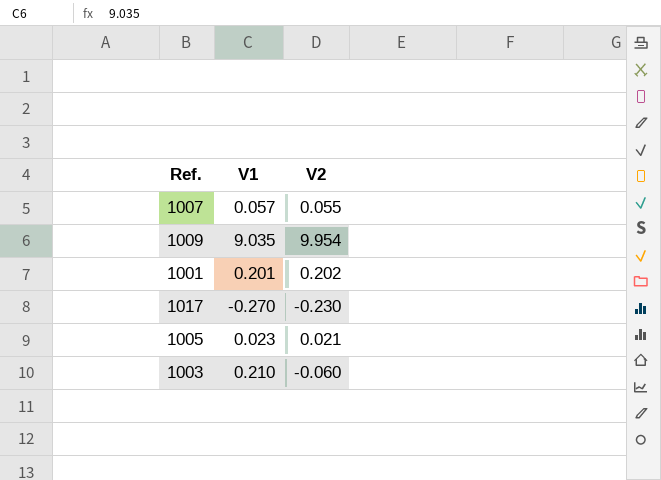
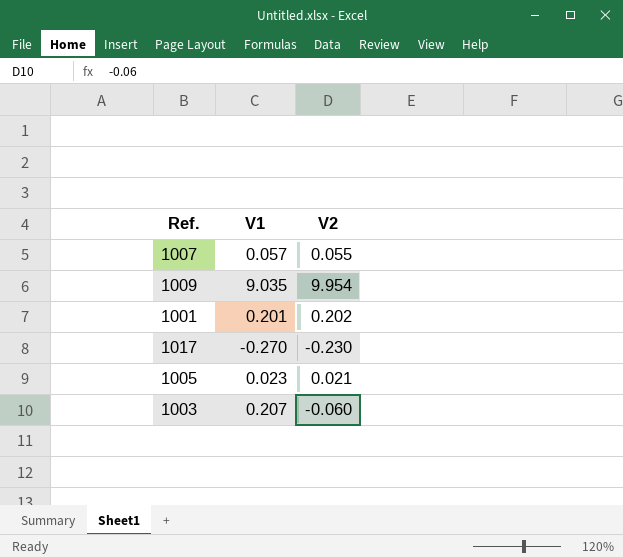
1003 | V1: 0.210 -> 0.207

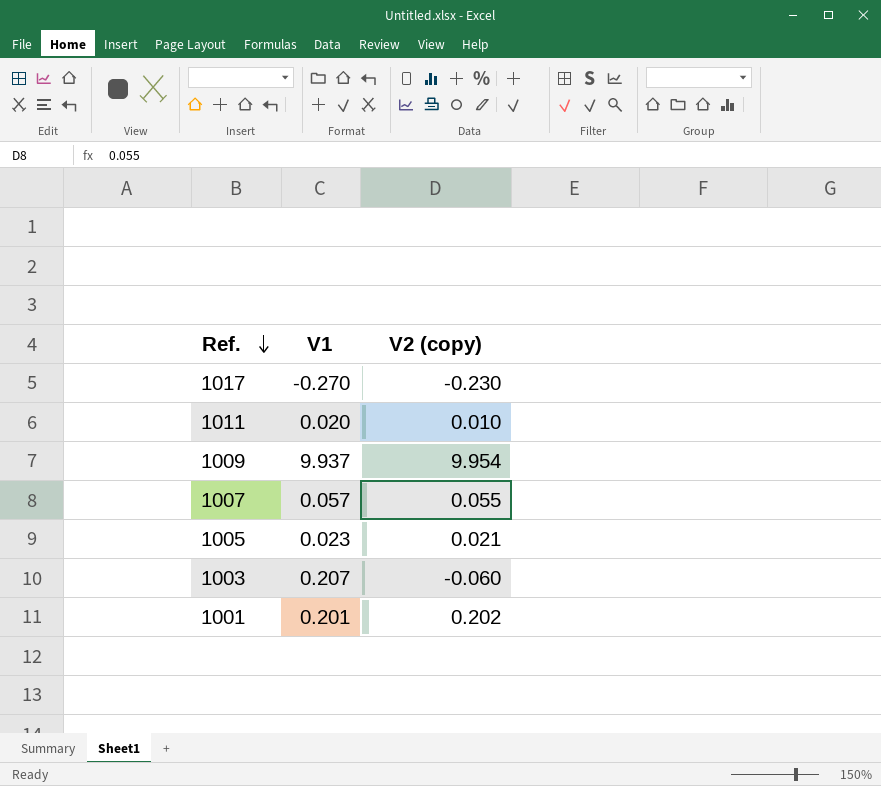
row order: none -> Ref. descending
column name: V2 -> V2 (copy)
row 1011: none -> 0.020 | 0.010
1009 | V1: 9.035 -> 9.937

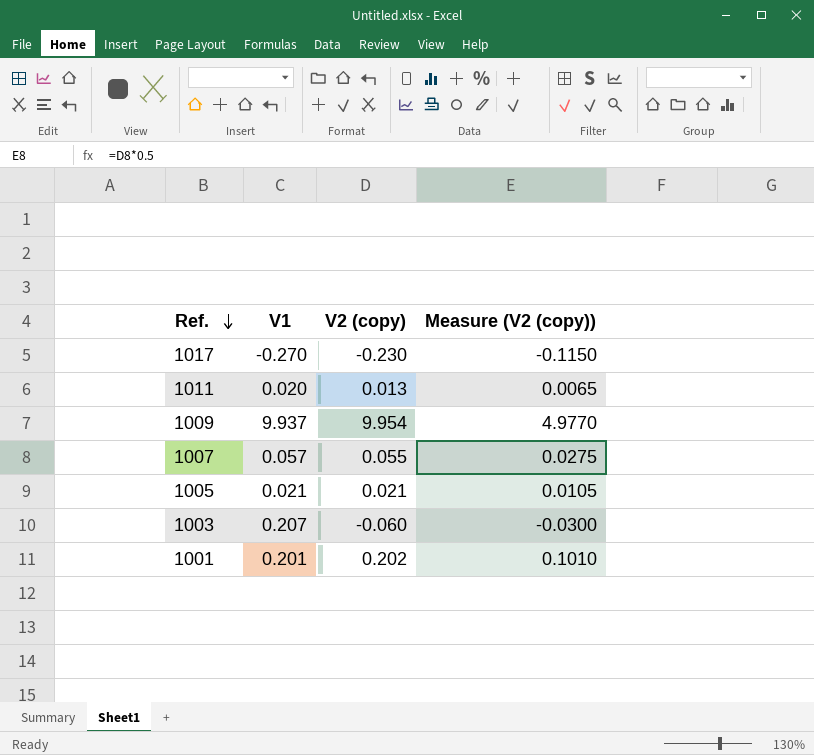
column Measure (V2 (copy)) | formula: none -> [V2 (copy)] * 0.5
1011 | V2 (copy): 0.010 -> 0.013
1005 | V1: 0.023 -> 0.021

